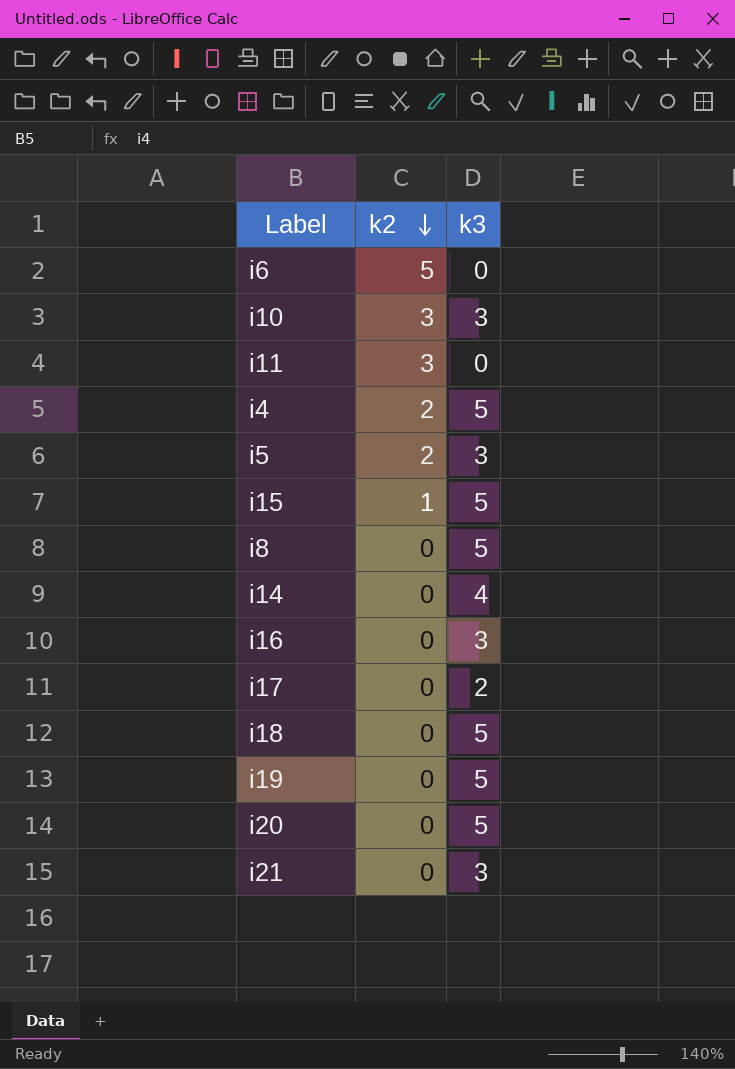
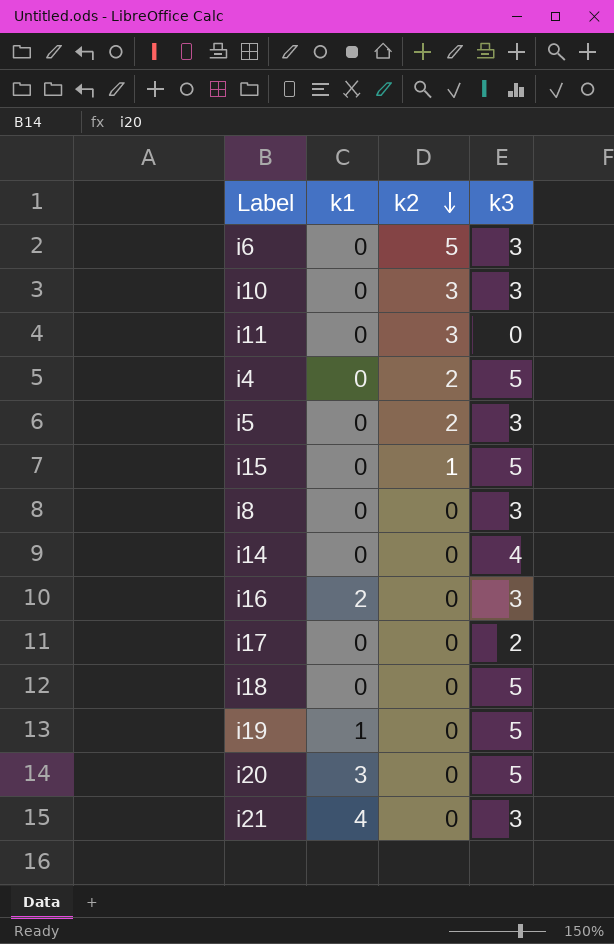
column k1 | position: none -> 2
i6 | k3: 0 -> 3
i8 | k3: 5 -> 3

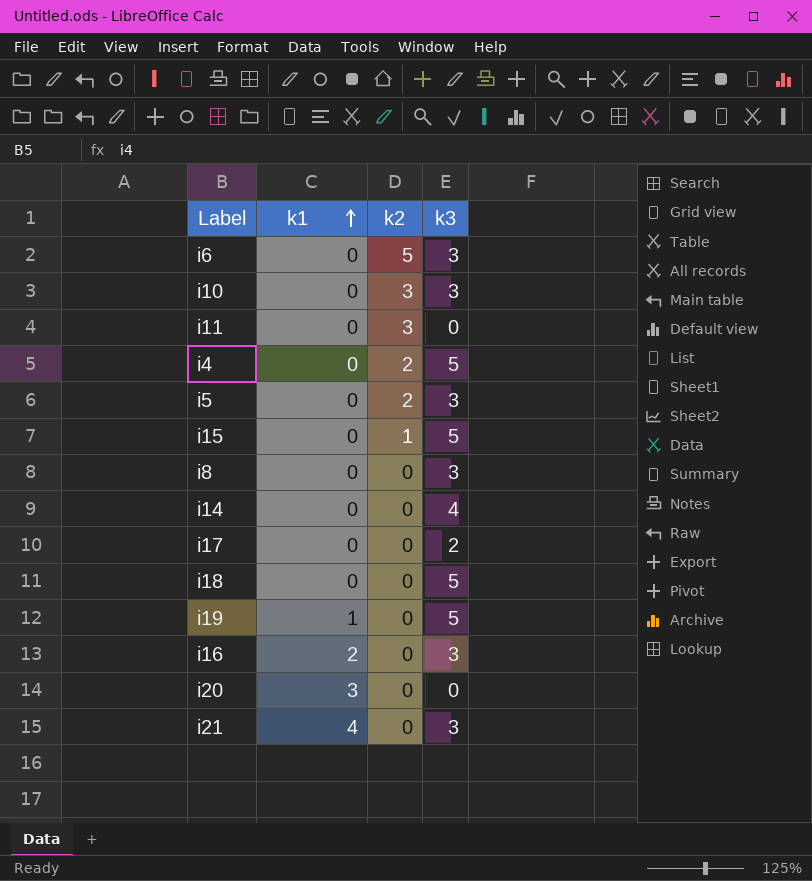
row order: k2 descending -> k1 ascending
i20 | k3: 5 -> 0

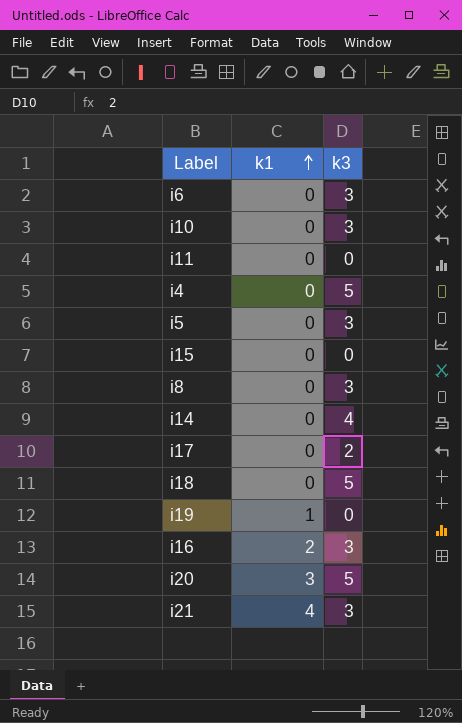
column k2 | position: 3 -> none
i15 | k3: 5 -> 0
i19 | k3: 5 -> 0
i20 | k3: 0 -> 5

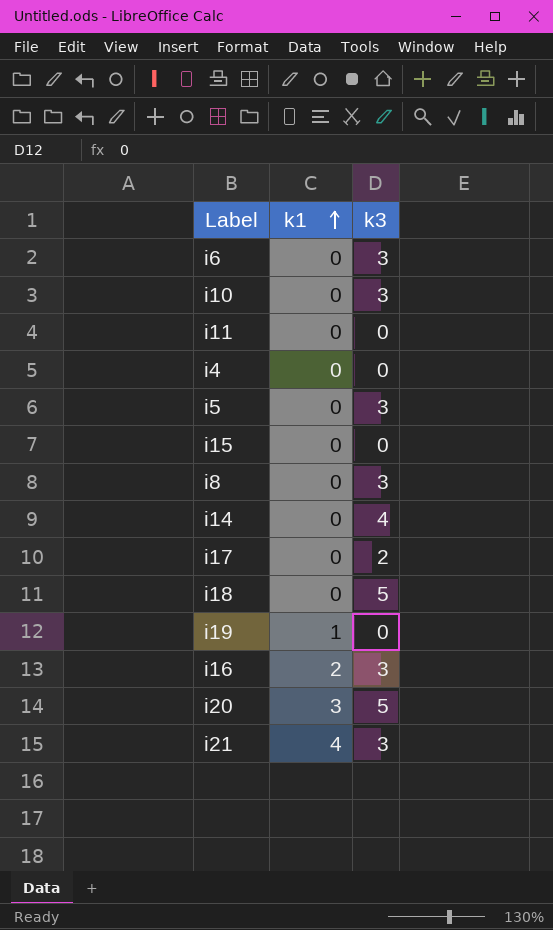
i4 | k3: 5 -> 0

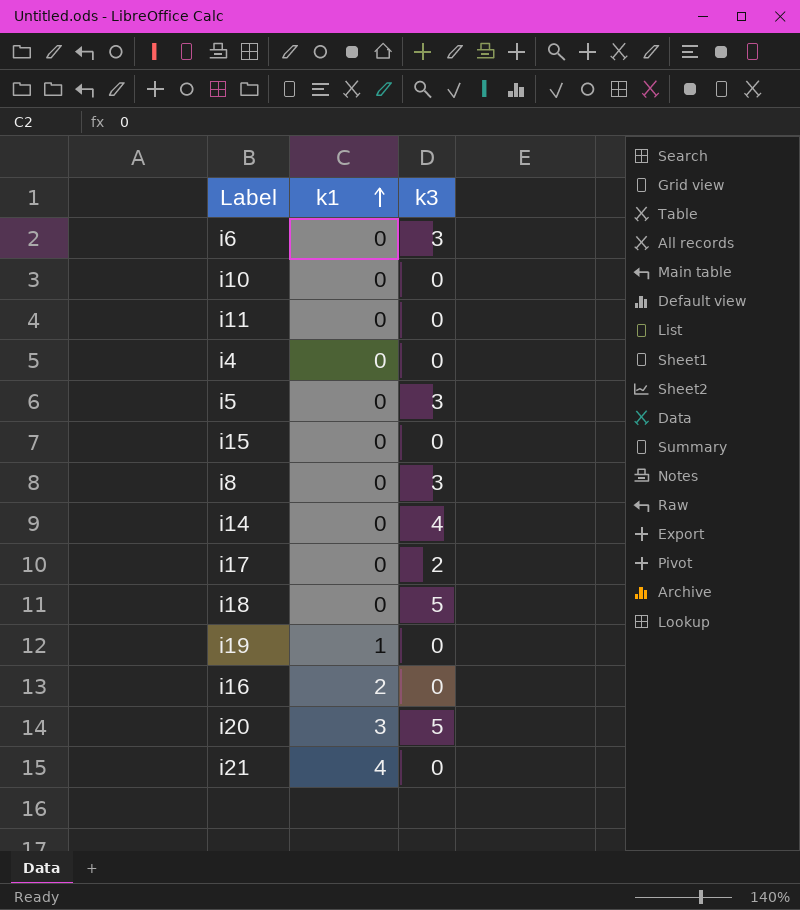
i10 | k3: 3 -> 0
i16 | k3: 3 -> 0
i21 | k3: 3 -> 0

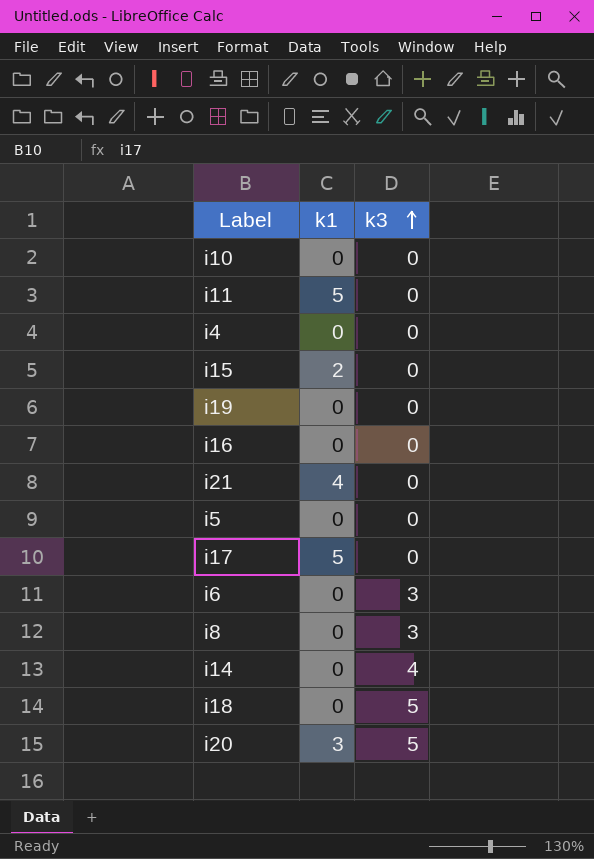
row order: k1 ascending -> k3 ascending
i11 | k1: 0 -> 5
i15 | k1: 0 -> 2
i19 | k1: 1 -> 0
i16 | k1: 2 -> 0
i5 | k3: 3 -> 0
i17 | k1: 0 -> 5
i17 | k3: 2 -> 0

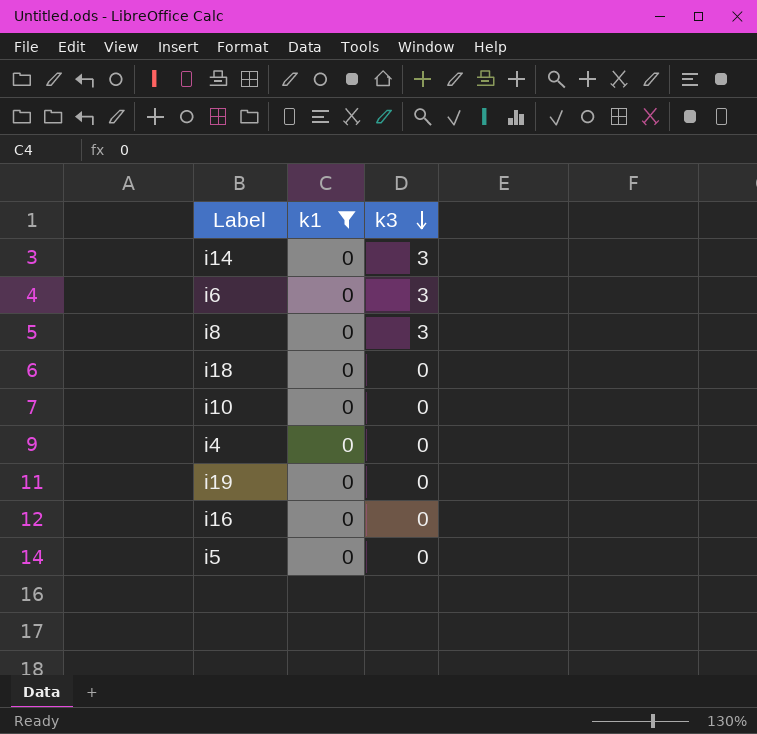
filter: none -> k1 = 0
row order: k3 ascending -> k3 descending
i14 | k3: 4 -> 3
i18 | k3: 5 -> 0

